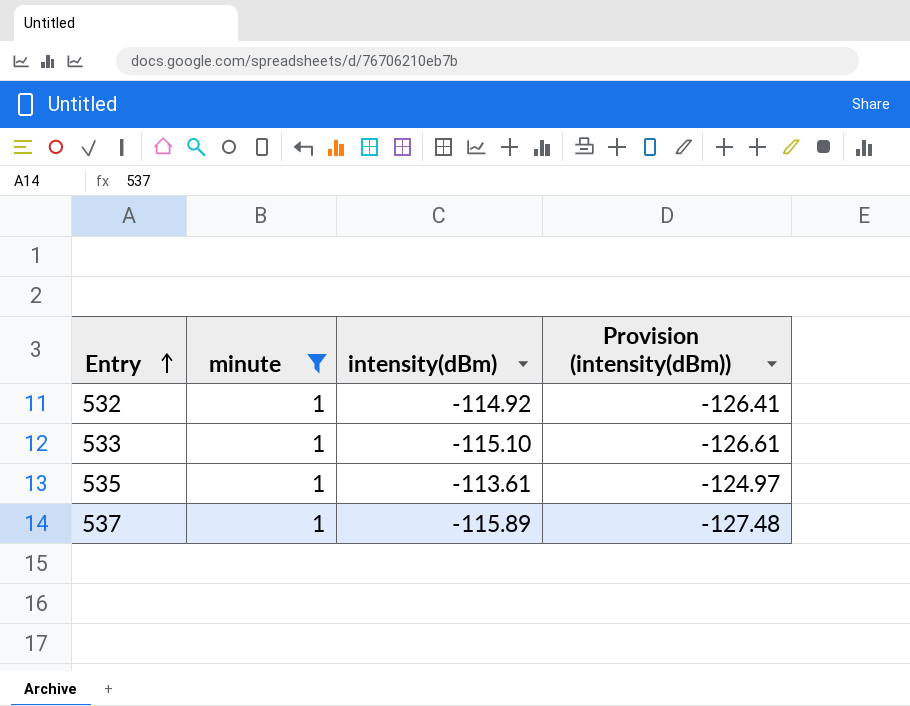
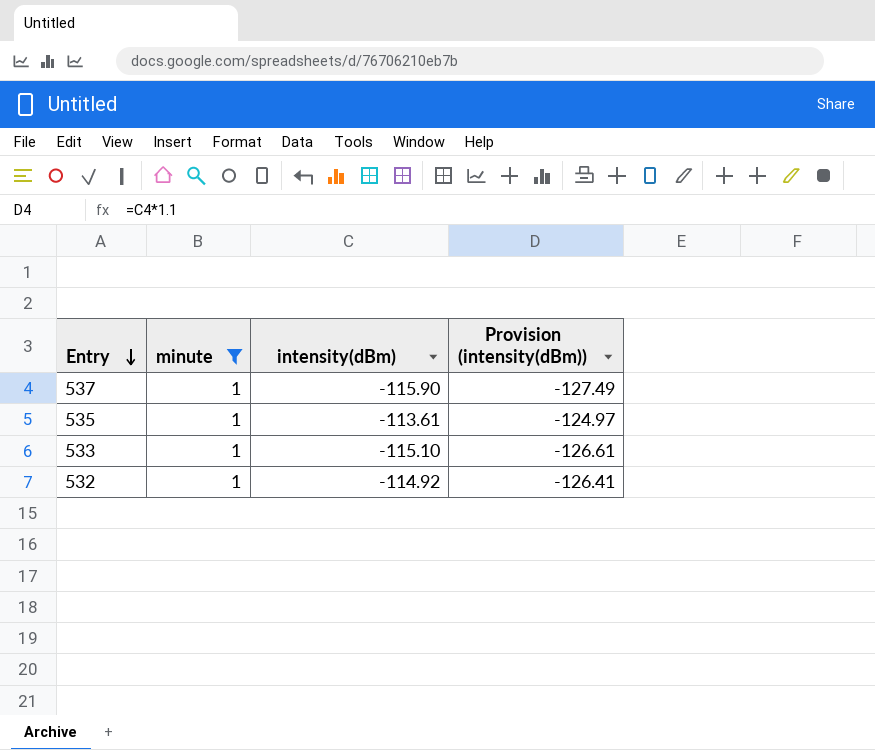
row order: Entry ascending -> Entry descending
537 | intensity(dBm): -115.89 -> -115.90
537 | Provision (intensity(dBm)): -127.48 -> -127.49

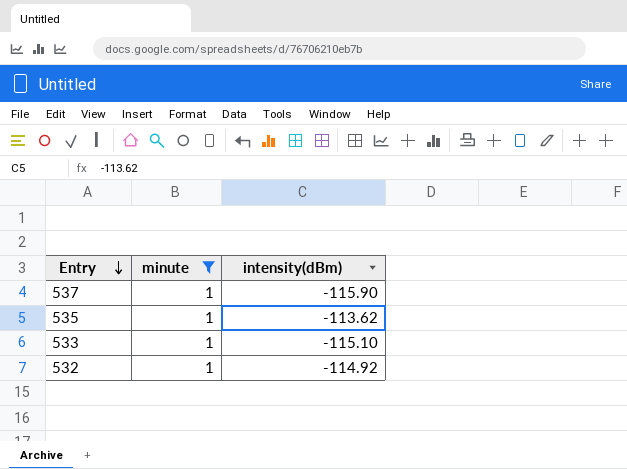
column Provision (intensity(dBm)) | formula: [intensity(dBm)] * 1.1 -> none
535 | intensity(dBm): -113.61 -> -113.62

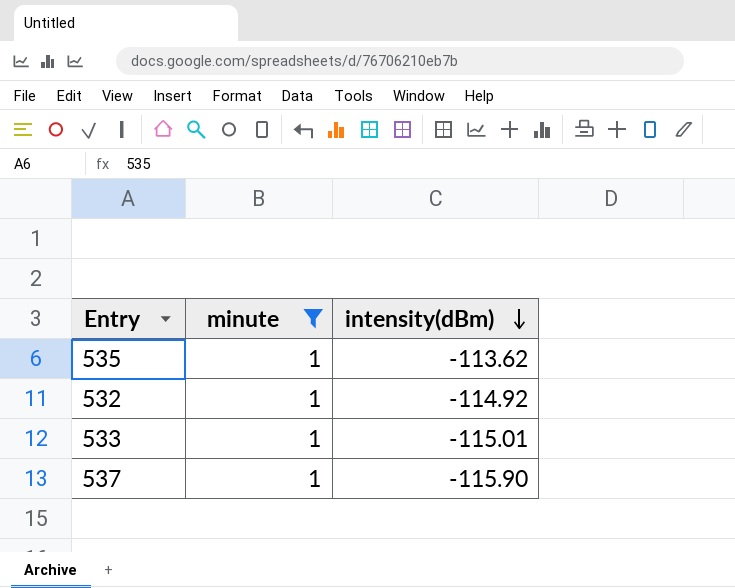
row order: Entry descending -> intensity(dBm) descending
533 | intensity(dBm): -115.10 -> -115.01

